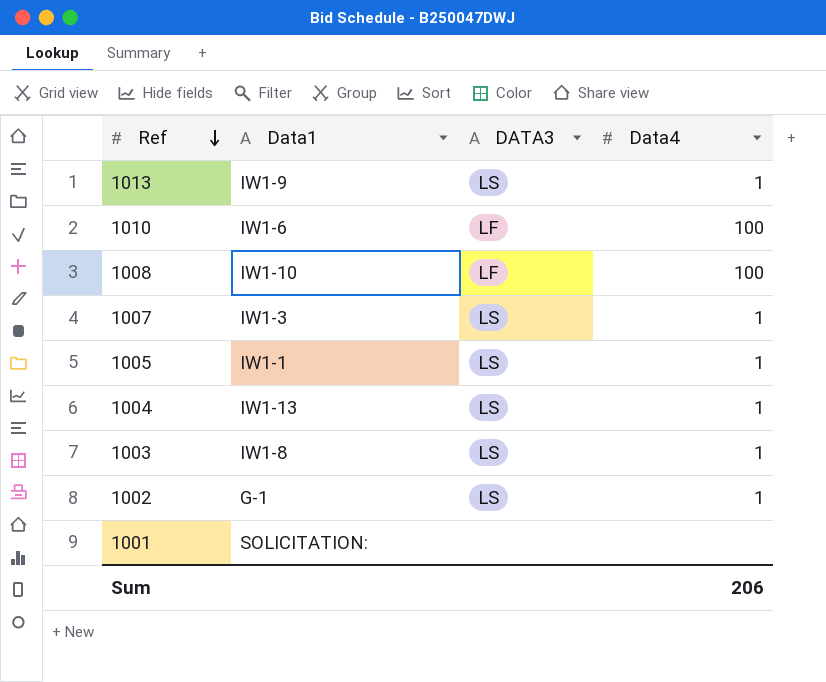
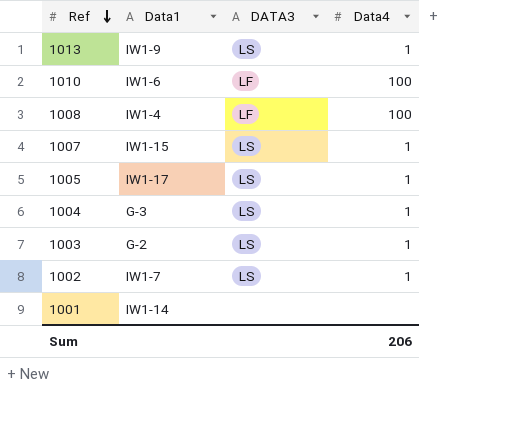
1008 | Data1: IW1-10 -> IW1-4
1007 | Data1: IW1-3 -> IW1-15
1005 | Data1: IW1-1 -> IW1-17
1004 | Data1: IW1-13 -> G-3
1003 | Data1: IW1-8 -> G-2
1002 | Data1: G-1 -> IW1-7
1001 | Data1: SOLICITATION: -> IW1-14

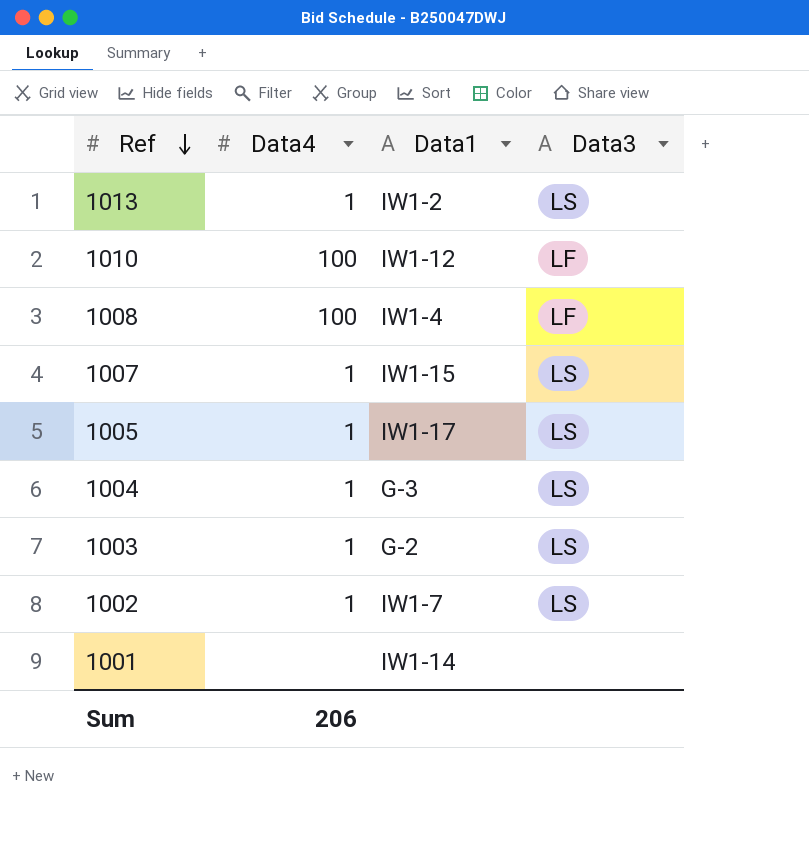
column Data4 | position: 4 -> 2
column name: DATA3 -> Data3
1013 | Data1: IW1-9 -> IW1-2
1010 | Data1: IW1-6 -> IW1-12

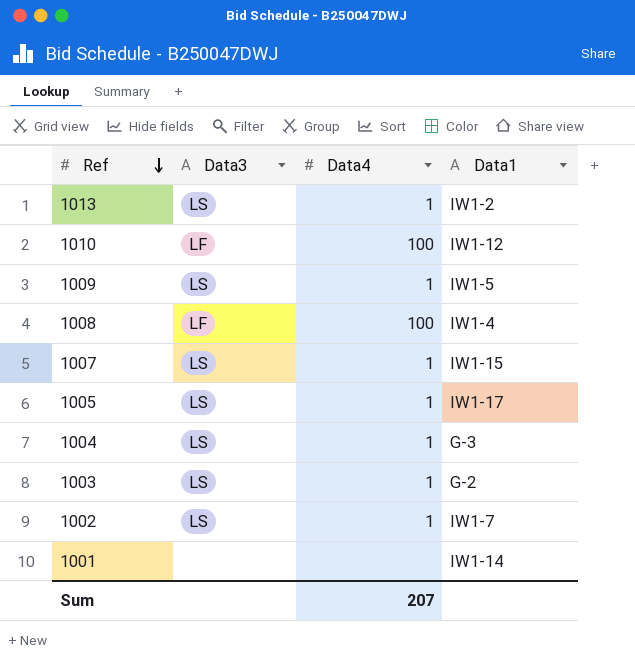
column Data3 | position: 4 -> 2
row 1009: none -> LS | 1 | IW1-5
Sum | Data4: 206 -> 207

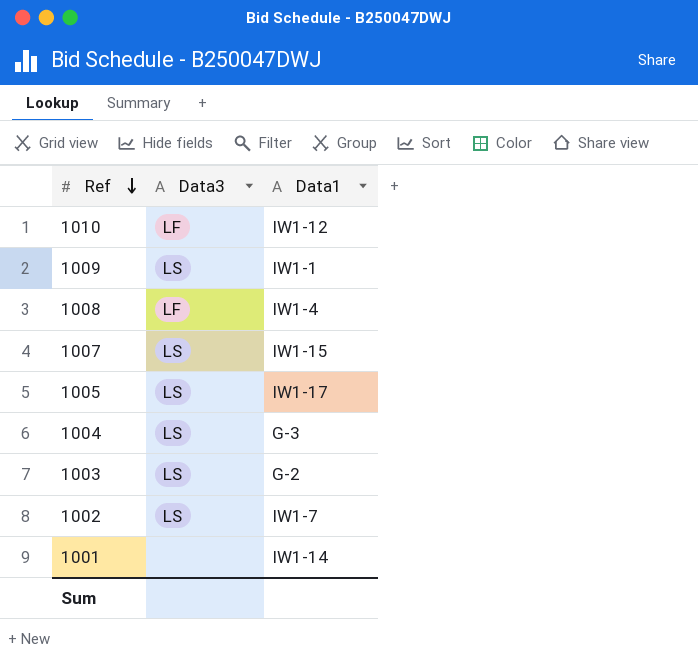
column Data4 | position: 3 -> none
row 1013: LS | 1 | IW1-2 -> none
1009 | Data1: IW1-5 -> IW1-1

